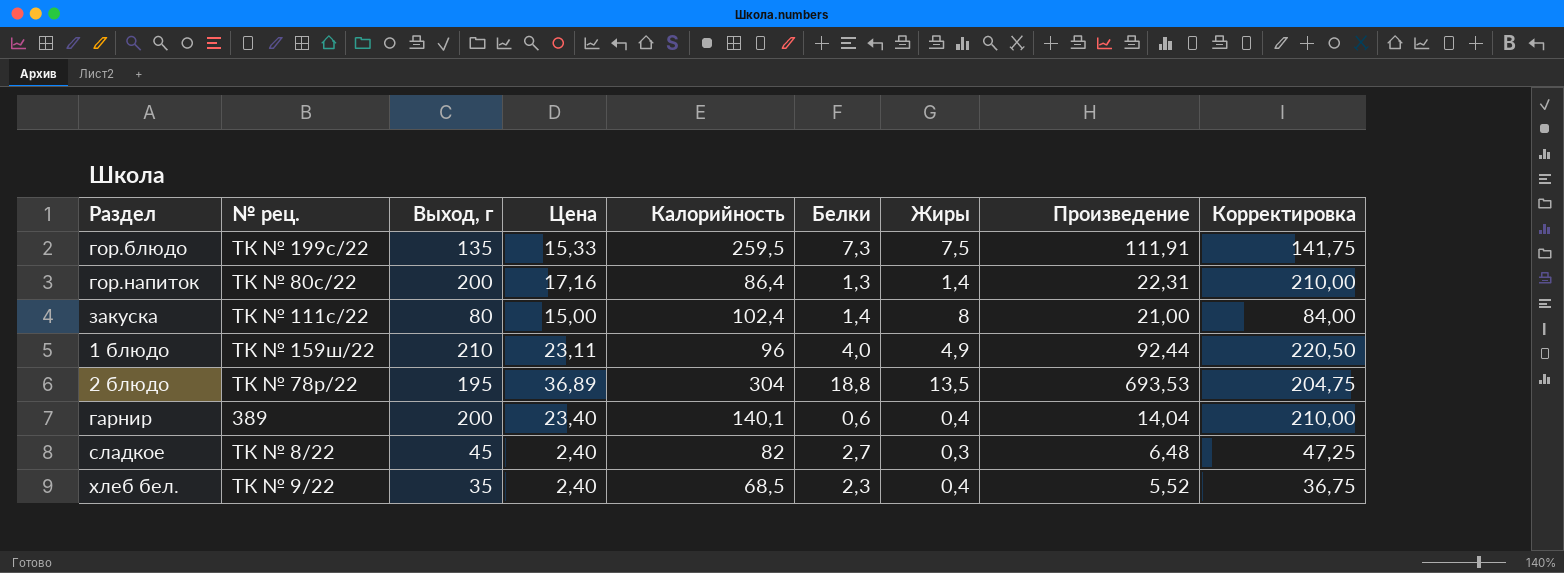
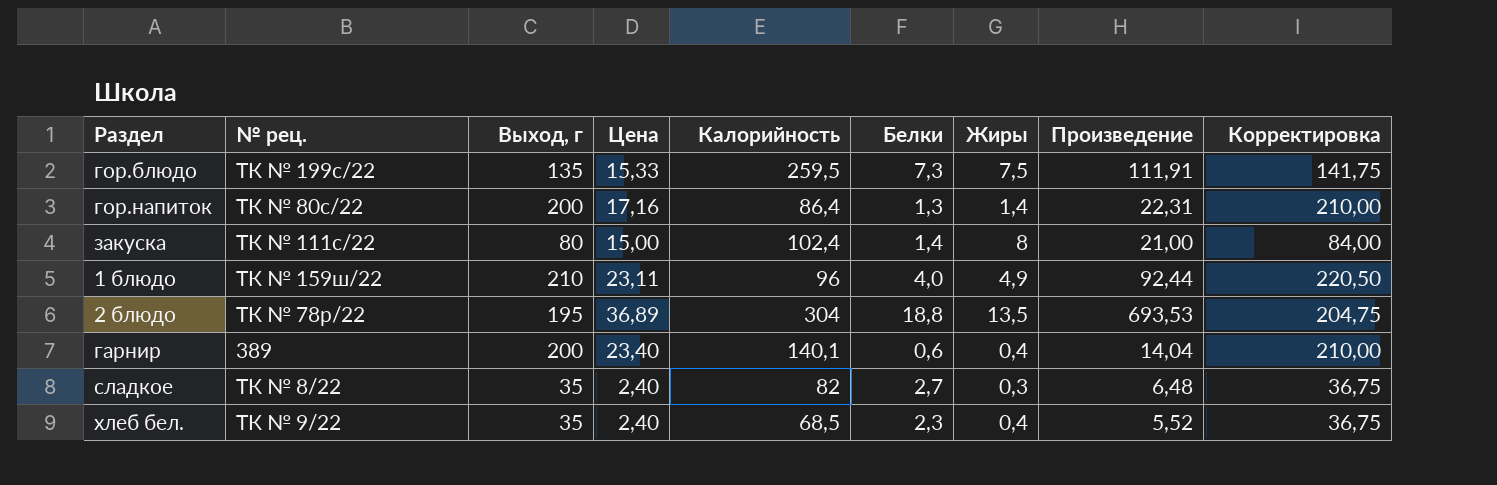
сладкое | Выход, г: 45 -> 35
сладкое | Корректировка: 47,25 -> 36,75

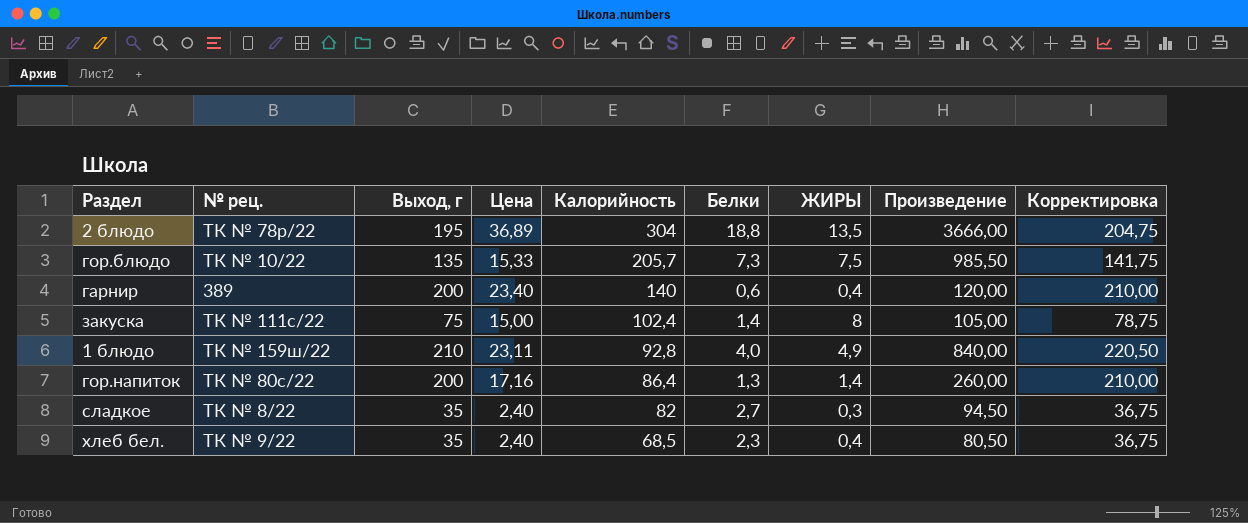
row order: none -> Калорийность descending
column name: Жиры -> ЖИРЫ
column Произведение | formula: [Цена] * [Белки] -> [Выход, г] * [Белки]
гор.блюдо | № рец.: ТК № 199с/22 -> ТК № 10/22
гор.блюдо | Калорийность: 259,5 -> 205,7
гарнир | Калорийность: 140,1 -> 140
закуска | Выход, г: 80 -> 75
закуска | Корректировка: 84,00 -> 78,75
1 блюдо | Калорийность: 96 -> 92,8

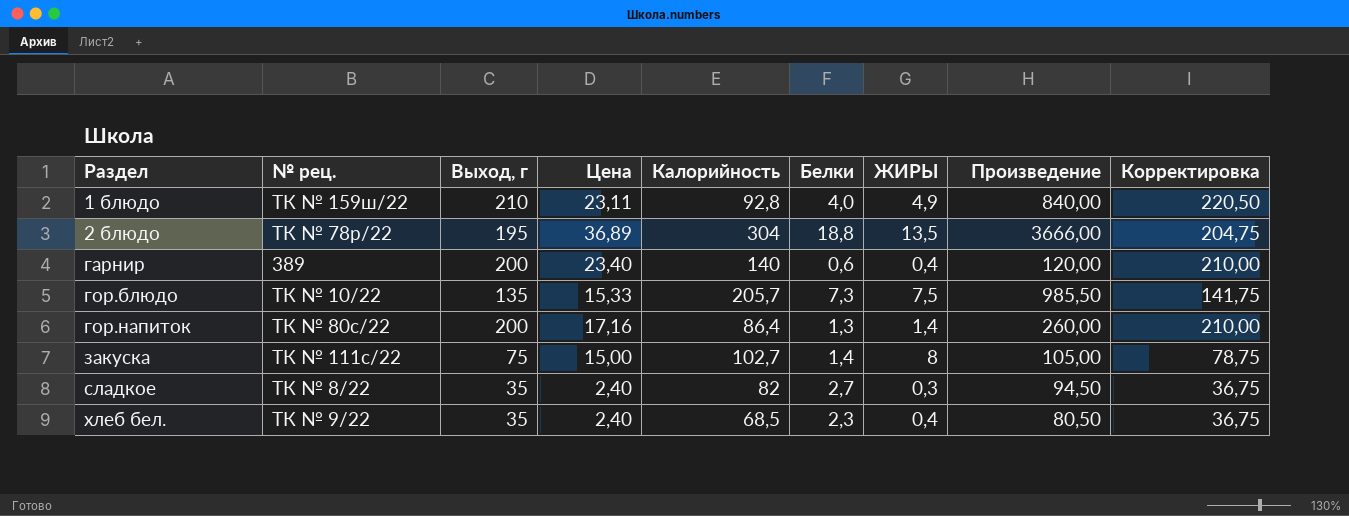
row order: Калорийность descending -> Раздел ascending
закуска | Калорийность: 102,4 -> 102,7

